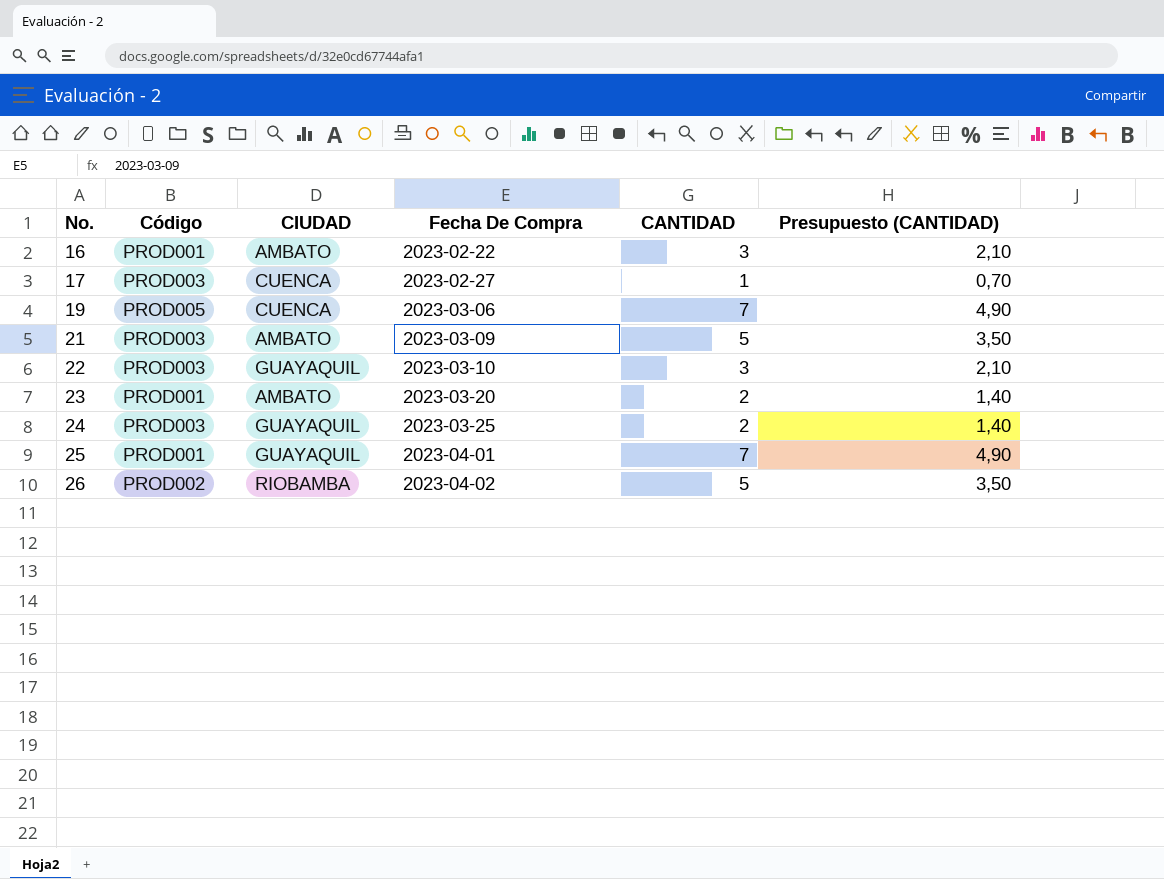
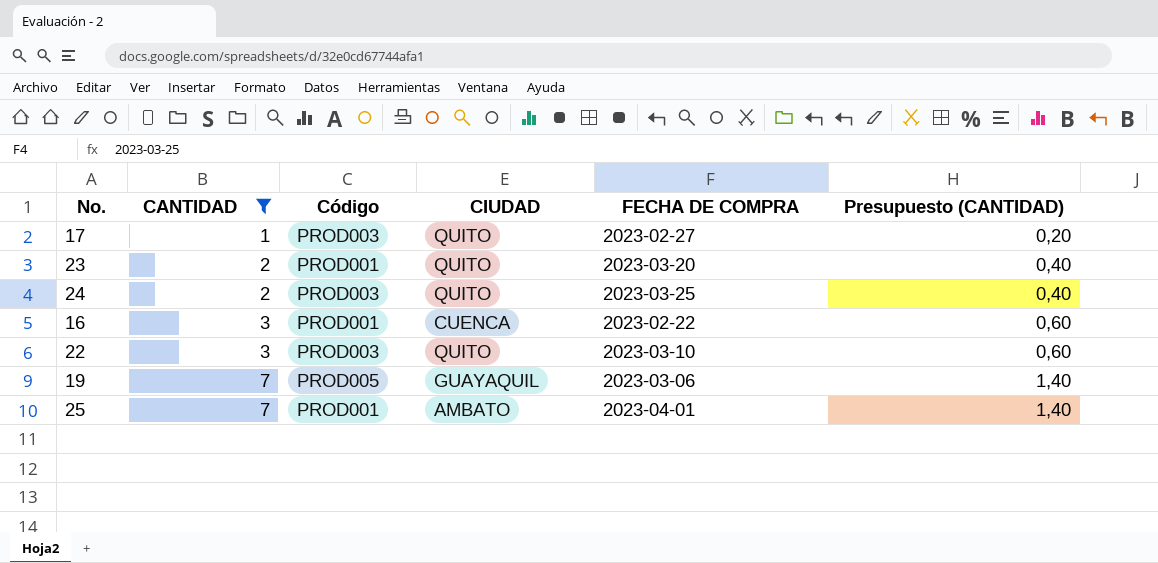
filter: none -> CANTIDAD != 5
row order: No. ascending -> CANTIDAD ascending
column CANTIDAD | position: 5 -> 2
column name: Fecha De Compra -> FECHA DE COMPRA
column Presupuesto (CANTIDAD) | formula: [CANTIDAD] * 0,7 -> [CANTIDAD] * 0,2
17 | CIUDAD: CUENCA -> QUITO
23 | CIUDAD: AMBATO -> QUITO
24 | CIUDAD: GUAYAQUIL -> QUITO
16 | CIUDAD: AMBATO -> CUENCA
22 | CIUDAD: GUAYAQUIL -> QUITO
19 | CIUDAD: CUENCA -> GUAYAQUIL
25 | CIUDAD: GUAYAQUIL -> AMBATO

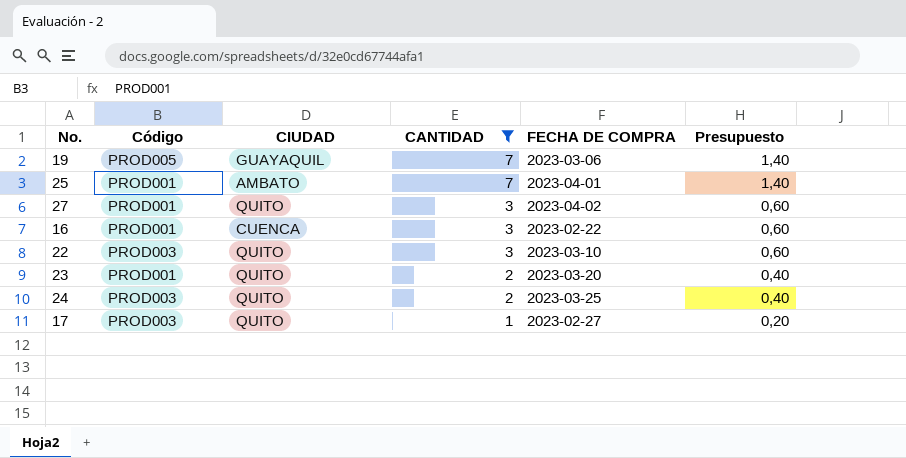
row order: CANTIDAD ascending -> CANTIDAD descending
column CANTIDAD | position: 2 -> 4
column name: Presupuesto (CANTIDAD) -> Presupuesto
row 27: none -> PROD001 | QUITO | 3 | 2023-04-02 | 0,60

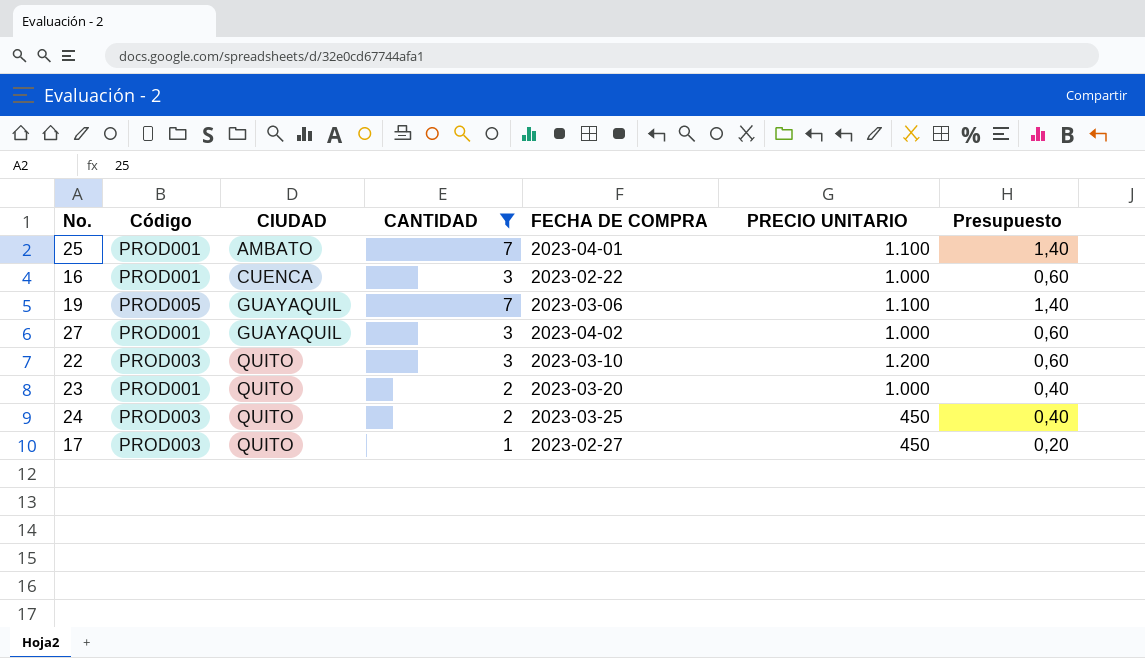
row order: CANTIDAD descending -> CIUDAD ascending
column PRECIO UNITARIO | position: none -> 6
27 | CIUDAD: QUITO -> GUAYAQUIL

